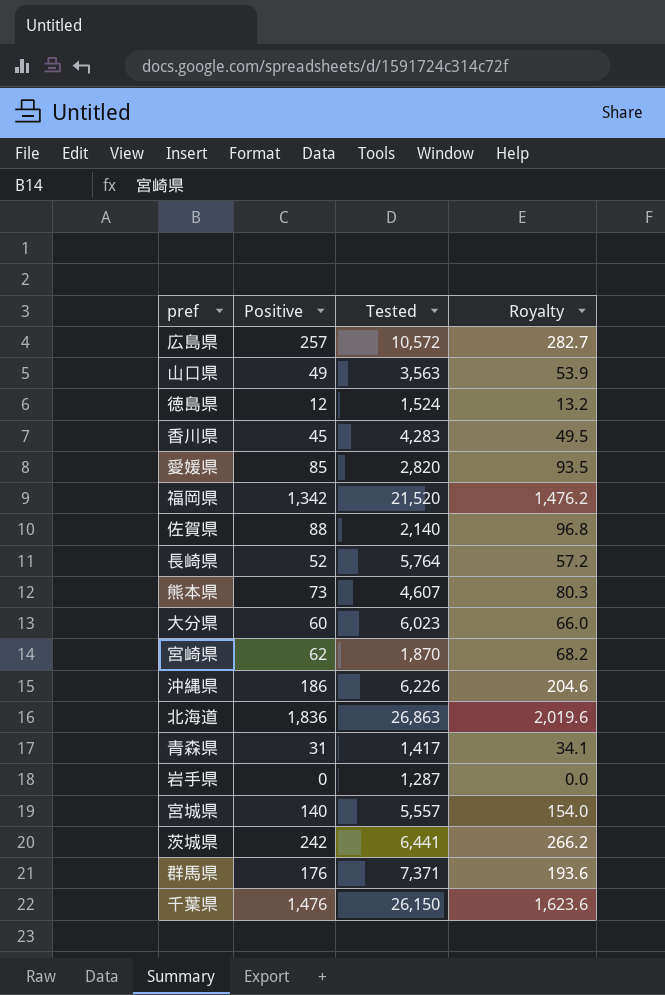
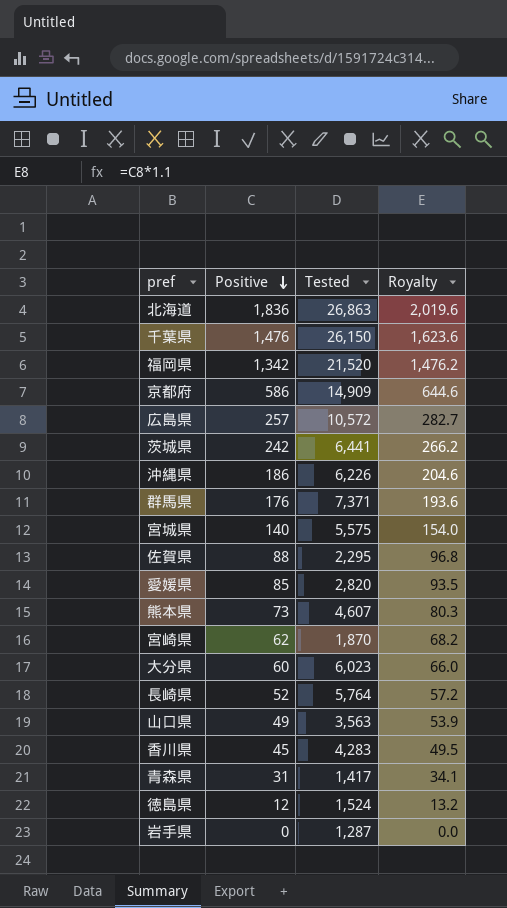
row order: none -> Positive descending
row 京都府: none -> 586 | 14,909 | 644.6
宮城県 | Tested: 5,557 -> 5,575
佐賀県 | Tested: 2,140 -> 2,295

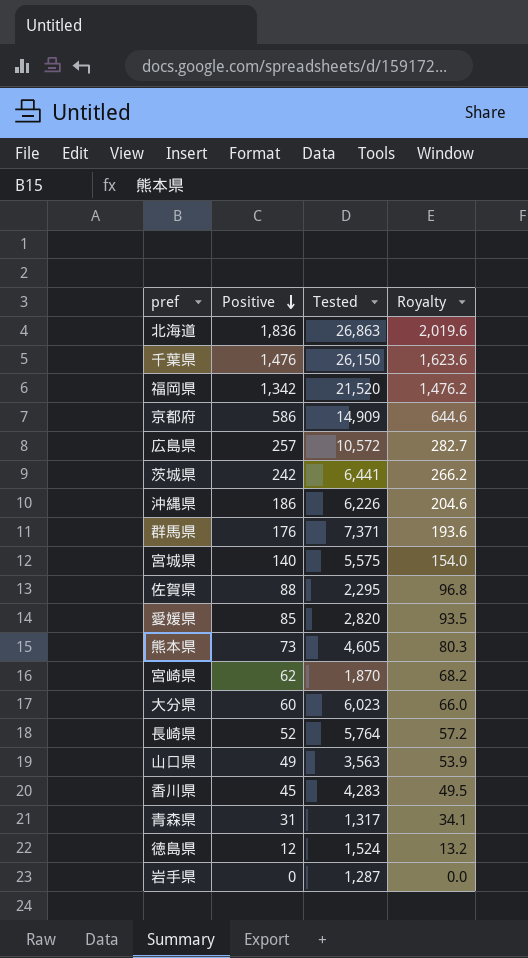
熊本県 | Tested: 4,607 -> 4,605
青森県 | Tested: 1,417 -> 1,317

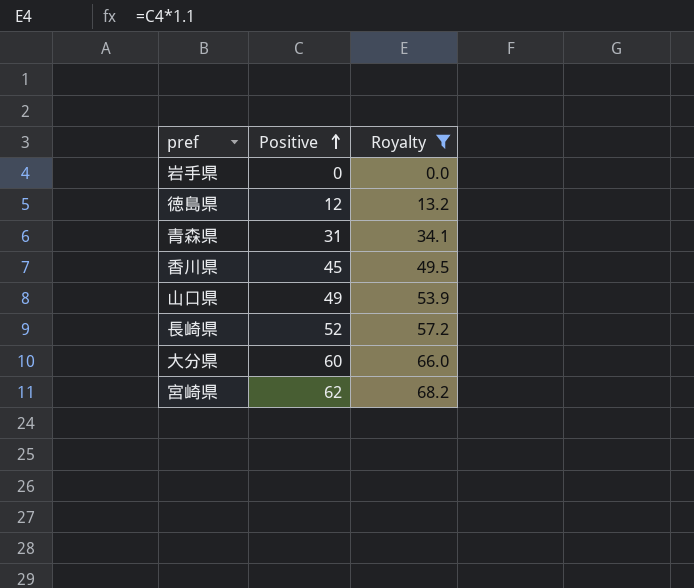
filter: none -> Royalty <= 68.2
row order: Positive descending -> Positive ascending
column Tested | position: 3 -> none

